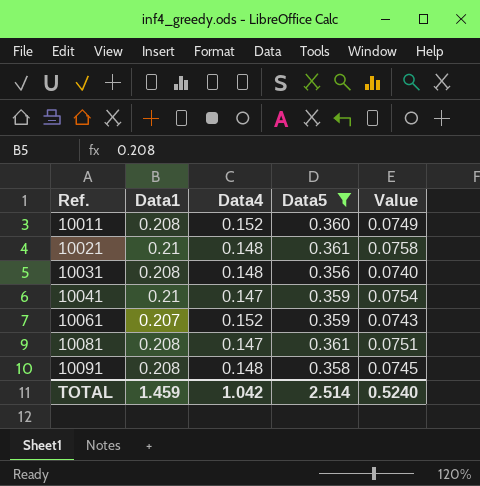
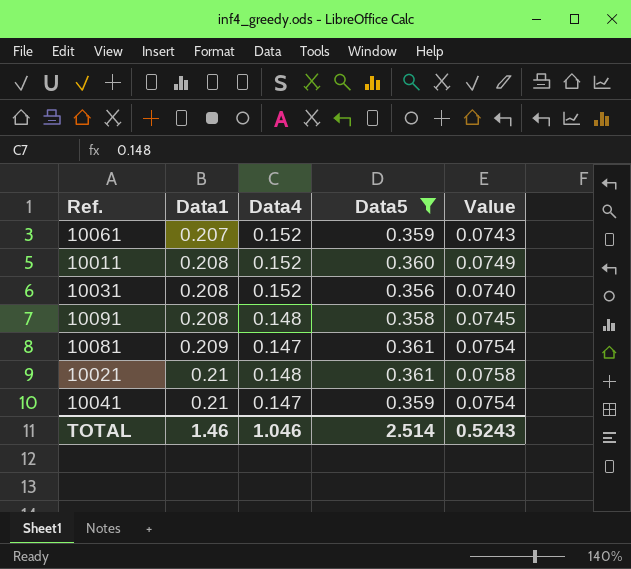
row order: Ref. ascending -> Data1 ascending
10031 | Data4: 0.148 -> 0.152
10081 | Data1: 0.208 -> 0.209
10081 | Value: 0.0751 -> 0.0754
TOTAL | Data1: 1.459 -> 1.46
TOTAL | Data4: 1.042 -> 1.046
TOTAL | Value: 0.5240 -> 0.5243

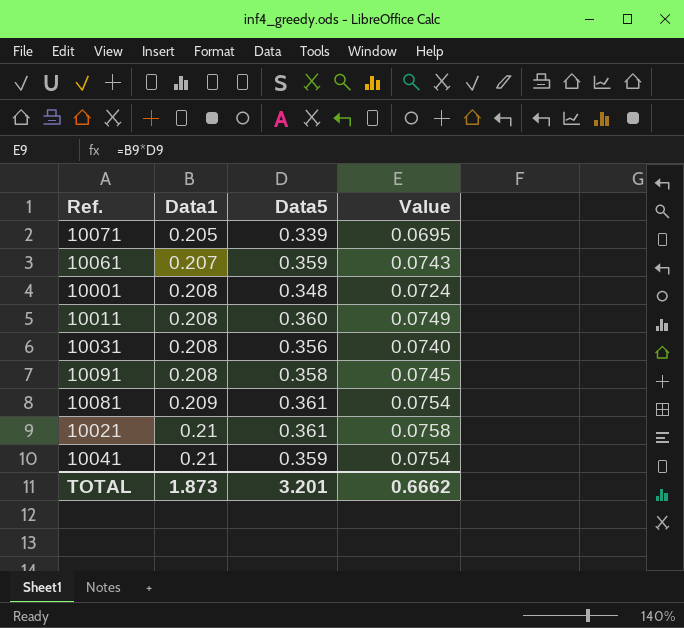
filter: Data5 >= 0.356 -> none
column Data4 | position: 3 -> none
TOTAL | Data1: 1.46 -> 1.873
TOTAL | Data5: 2.514 -> 3.201
TOTAL | Value: 0.5243 -> 0.6662

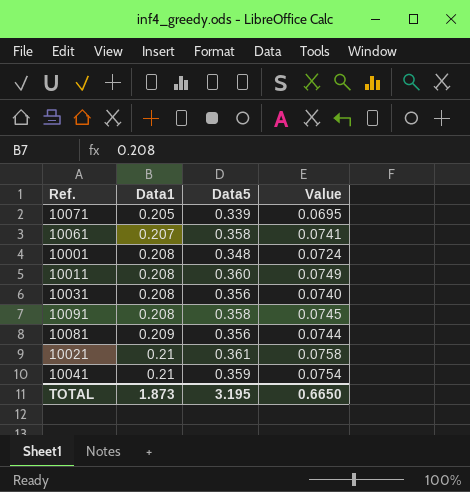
10061 | Data5: 0.359 -> 0.358
10061 | Value: 0.0743 -> 0.0741
10081 | Data5: 0.361 -> 0.356
10081 | Value: 0.0754 -> 0.0744
TOTAL | Data5: 3.201 -> 3.195
TOTAL | Value: 0.6662 -> 0.6650

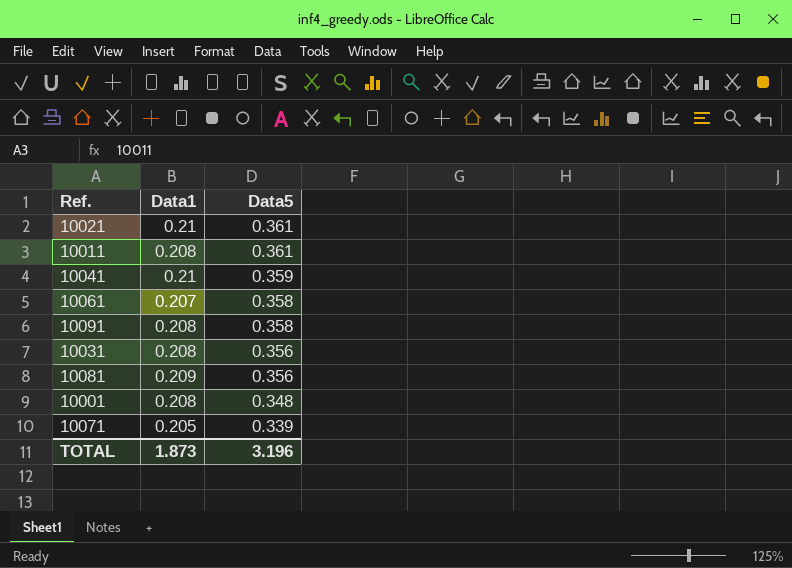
row order: Data1 ascending -> Data5 descending
column Value | formula: [Data1] * [Data5] -> none
10011 | Data5: 0.360 -> 0.361
TOTAL | Data5: 3.195 -> 3.196

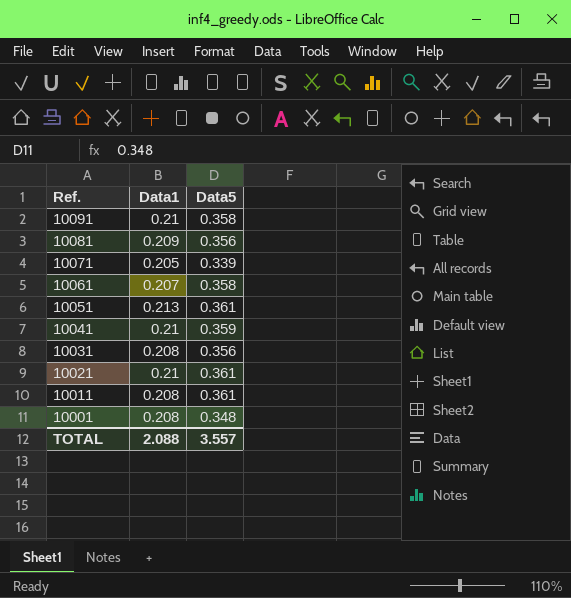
row order: Data5 descending -> Ref. descending
10091 | Data1: 0.208 -> 0.21
row 10051: none -> 0.213 | 0.361
TOTAL | Data1: 1.873 -> 2.088
TOTAL | Data5: 3.196 -> 3.557

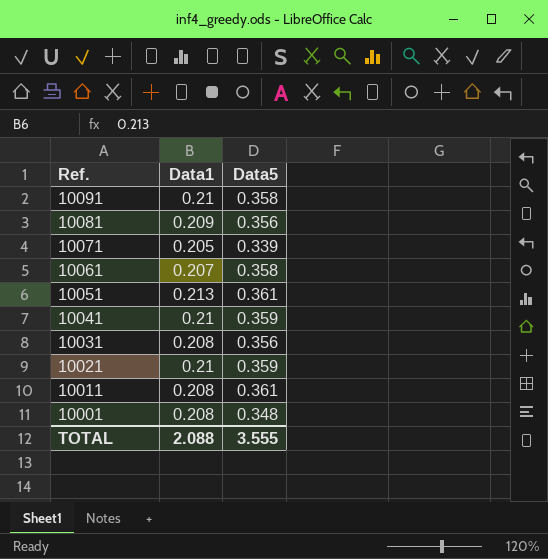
10021 | Data5: 0.361 -> 0.359
TOTAL | Data5: 3.557 -> 3.555

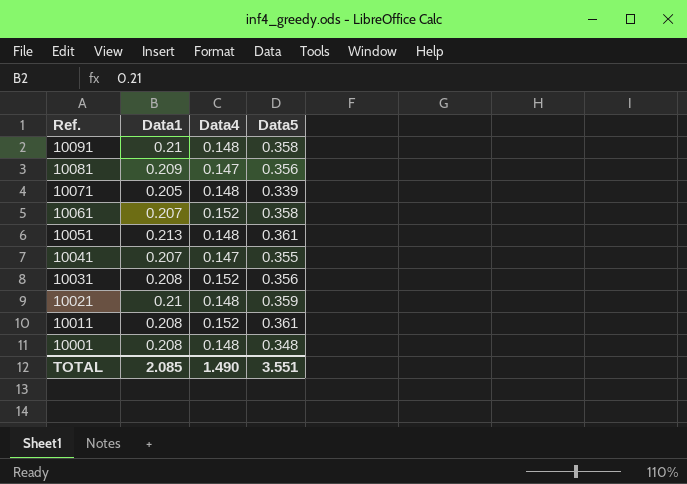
column Data4 | position: none -> 3
10041 | Data1: 0.21 -> 0.207
10041 | Data5: 0.359 -> 0.355
TOTAL | Data1: 2.088 -> 2.085
TOTAL | Data5: 3.555 -> 3.551

